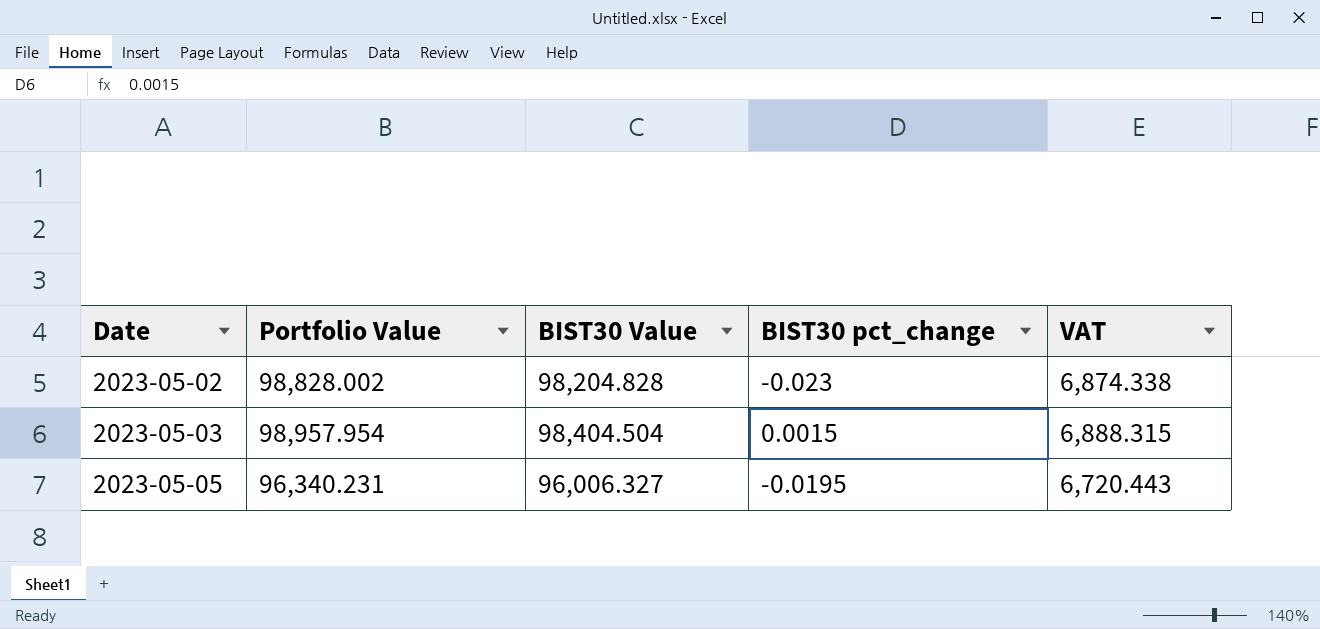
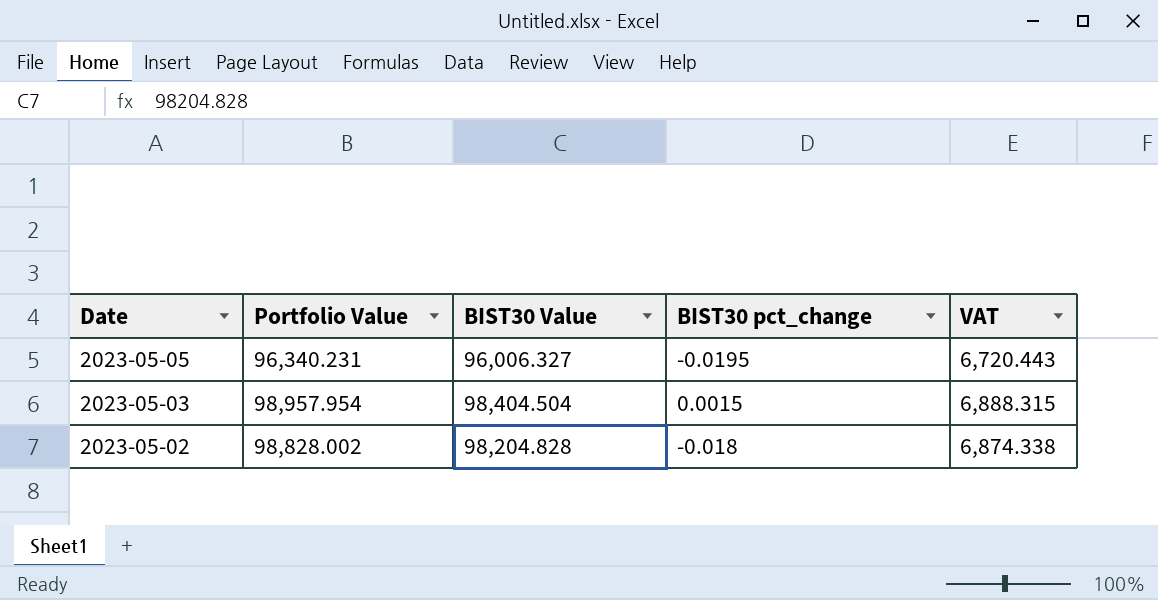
row order: Date ascending -> Date descending
2023-05-02 | BIST30 pct_change: -0.023 -> -0.018

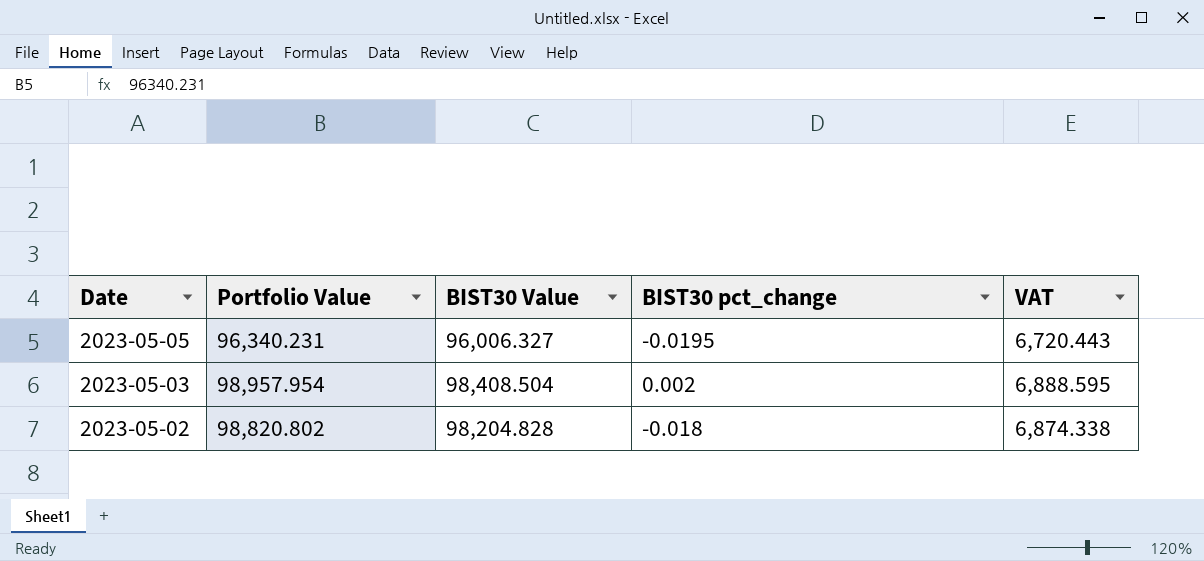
2023-05-03 | BIST30 Value: 98,404.504 -> 98,408.504
2023-05-03 | BIST30 pct_change: 0.0015 -> 0.002
2023-05-03 | VAT: 6,888.315 -> 6,888.595
2023-05-02 | Portfolio Value: 98,828.002 -> 98,820.802

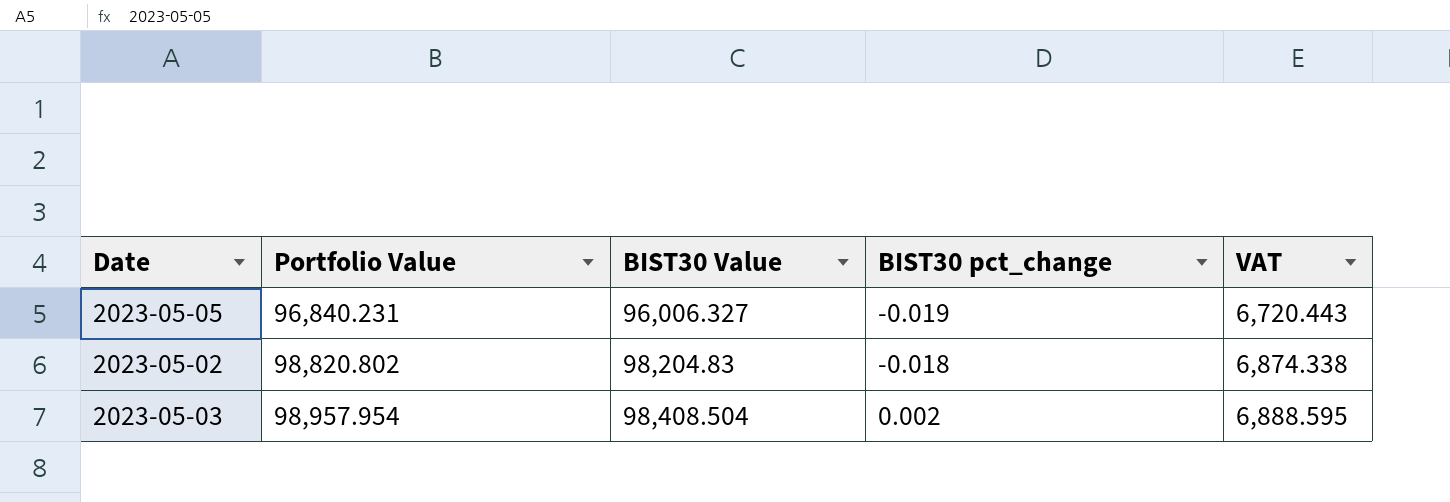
row order: Date descending -> Portfolio Value ascending
2023-05-05 | Portfolio Value: 96,340.231 -> 96,840.231
2023-05-05 | BIST30 pct_change: -0.0195 -> -0.019
2023-05-02 | BIST30 Value: 98,204.828 -> 98,204.83

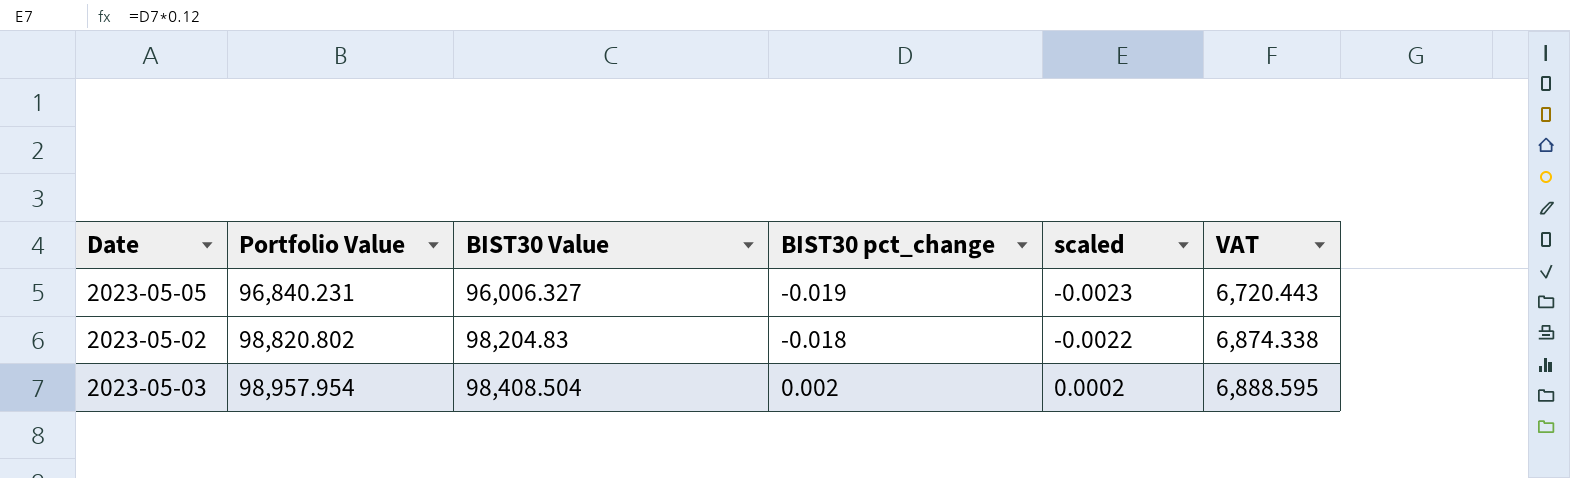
column scaled | formula: none -> [BIST30 pct_change] * 0.12

